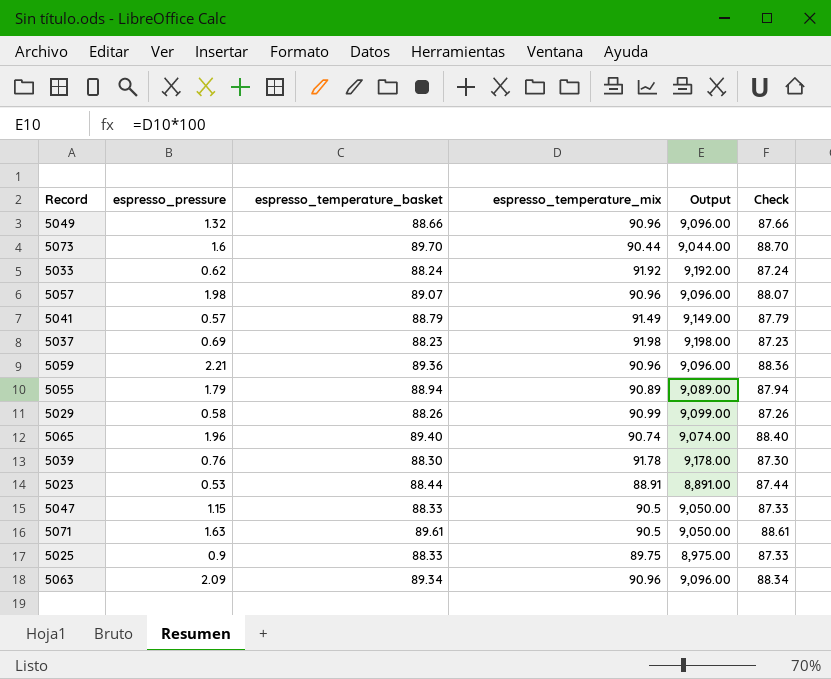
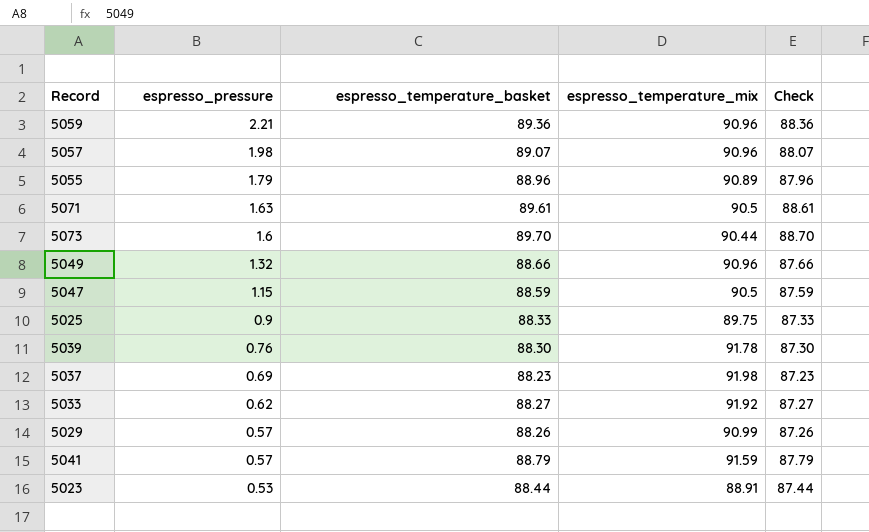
row order: none -> espresso_pressure descending
column Output | formula: [espresso_temperature_mix] * 100 -> none
row 5065: 1.96 | 89.40 | 90.74 | 9,074.00 | 88.40 -> none
row 5063: 2.09 | 89.34 | 90.96 | 9,096.00 | 88.34 -> none
5055 | espresso_temperature_basket: 88.94 -> 88.96
5055 | Check: 87.94 -> 87.96
5047 | espresso_temperature_basket: 88.33 -> 88.59
5047 | Check: 87.33 -> 87.59
5033 | espresso_temperature_basket: 88.24 -> 88.27
5033 | Check: 87.24 -> 87.27
5029 | espresso_pressure: 0.58 -> 0.57
5041 | espresso_temperature_mix: 91.49 -> 91.59

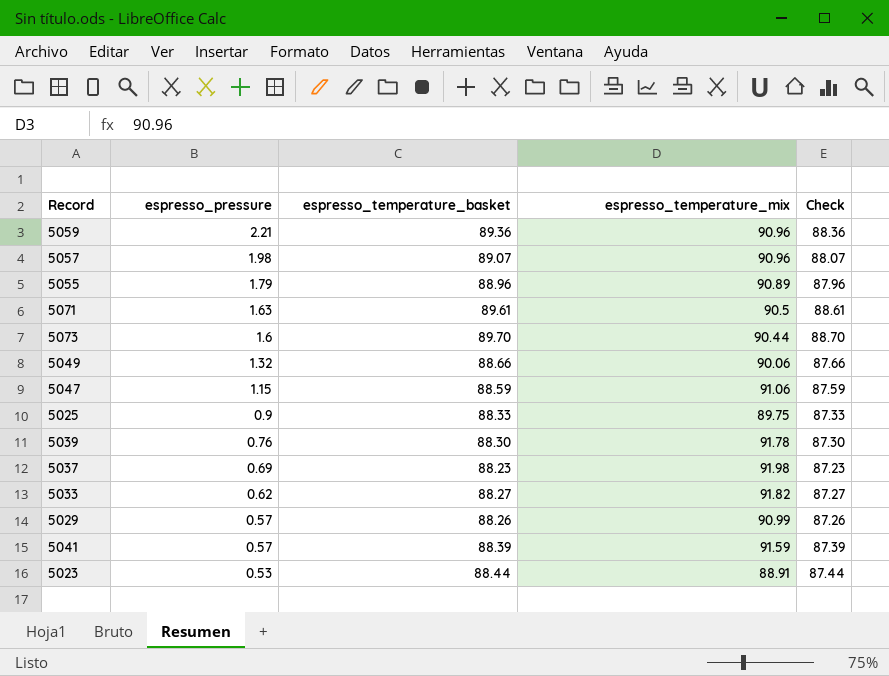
5049 | espresso_temperature_mix: 90.96 -> 90.06
5047 | espresso_temperature_mix: 90.5 -> 91.06
5033 | espresso_temperature_mix: 91.92 -> 91.82
5041 | espresso_temperature_basket: 88.79 -> 88.39
5041 | Check: 87.79 -> 87.39

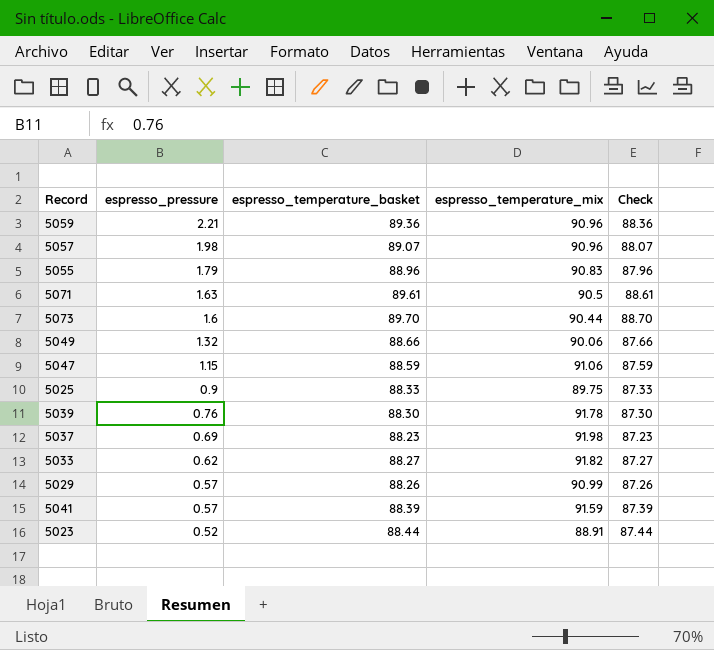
5055 | espresso_temperature_mix: 90.89 -> 90.83
5023 | espresso_pressure: 0.53 -> 0.52

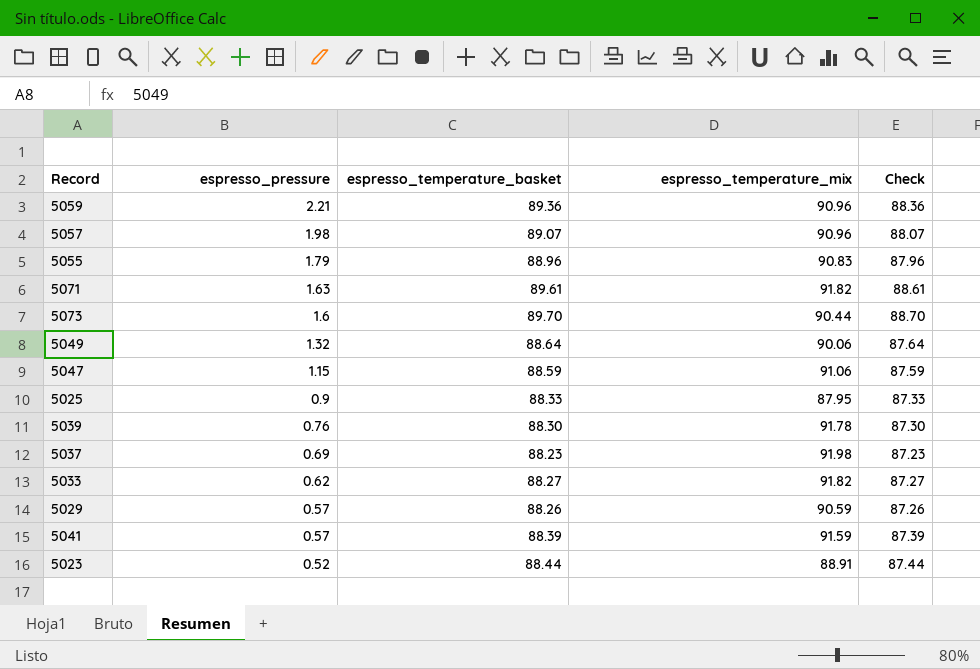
5071 | espresso_temperature_mix: 90.5 -> 91.82
5049 | espresso_temperature_basket: 88.66 -> 88.64
5049 | Check: 87.66 -> 87.64
5025 | espresso_temperature_mix: 89.75 -> 87.95
5029 | espresso_temperature_mix: 90.99 -> 90.59

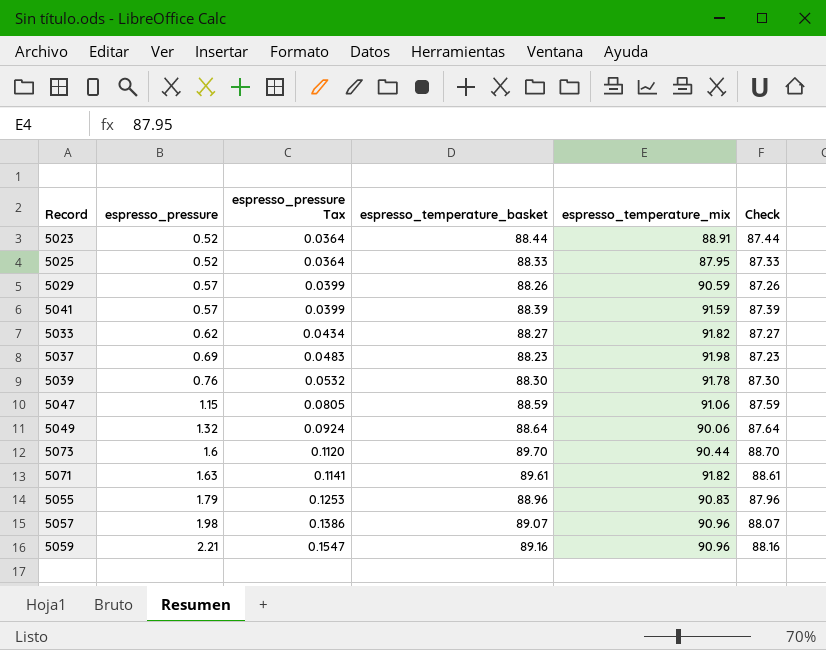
row order: espresso_pressure descending -> espresso_pressure ascending
column espresso_pressure Tax | formula: none -> [espresso_pressure] * 0.07
5025 | espresso_pressure: 0.9 -> 0.52
5059 | espresso_temperature_basket: 89.36 -> 89.16
5059 | Check: 88.36 -> 88.16

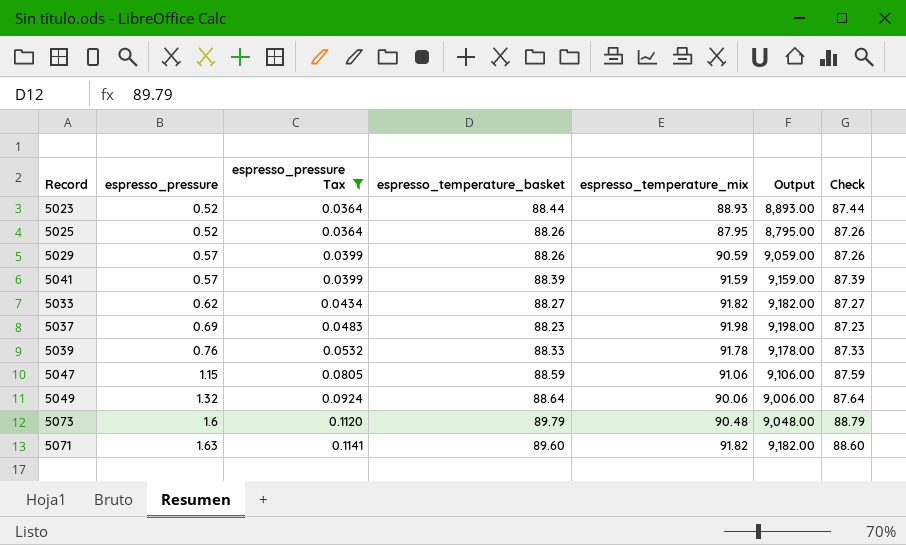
filter: none -> espresso_pressure Tax <= 0.1141
column Output | formula: none -> [espresso_temperature_mix] * 100
5023 | espresso_temperature_mix: 88.91 -> 88.93
5025 | espresso_temperature_basket: 88.33 -> 88.26
5025 | Check: 87.33 -> 87.26
5039 | espresso_temperature_basket: 88.30 -> 88.33
5039 | Check: 87.30 -> 87.33
5073 | espresso_temperature_basket: 89.70 -> 89.79
5073 | espresso_temperature_mix: 90.44 -> 90.48
5073 | Check: 88.70 -> 88.79
5071 | espresso_temperature_basket: 89.61 -> 89.60
5071 | Check: 88.61 -> 88.60

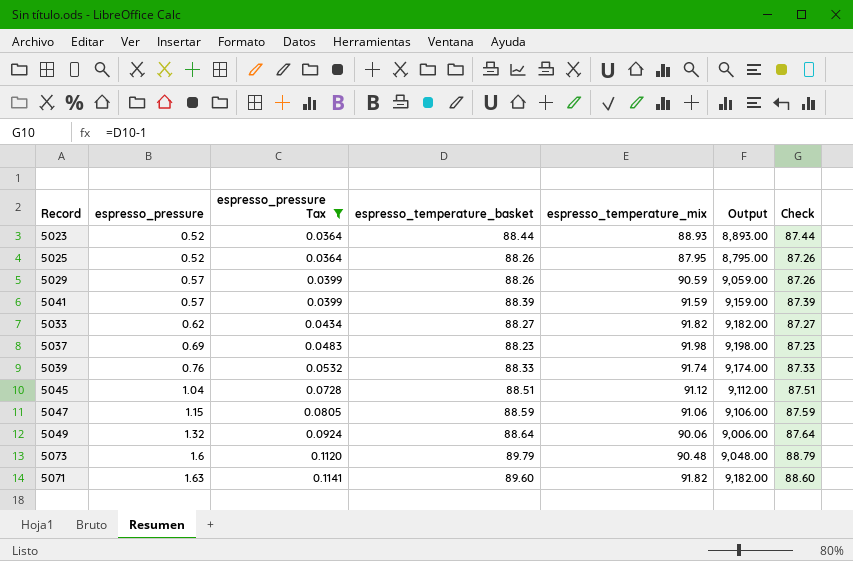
5039 | espresso_temperature_mix: 91.78 -> 91.74
5039 | Output: 9,178.00 -> 9,174.00
row 5045: none -> 1.04 | 0.0728 | 88.51 | 91.12 | 9,112.00 | 87.51

